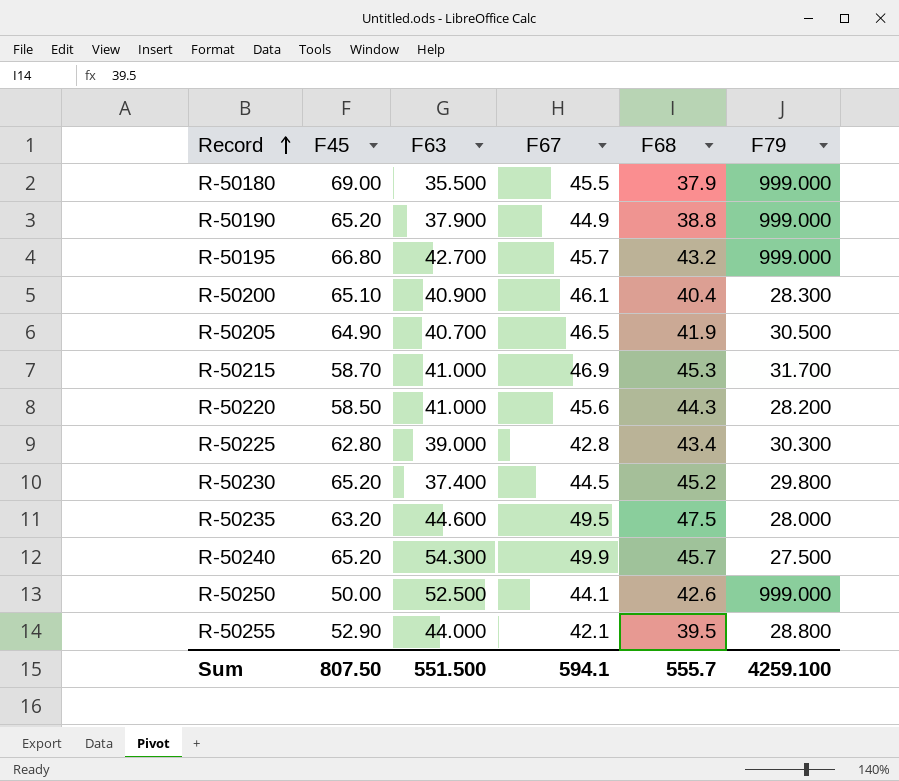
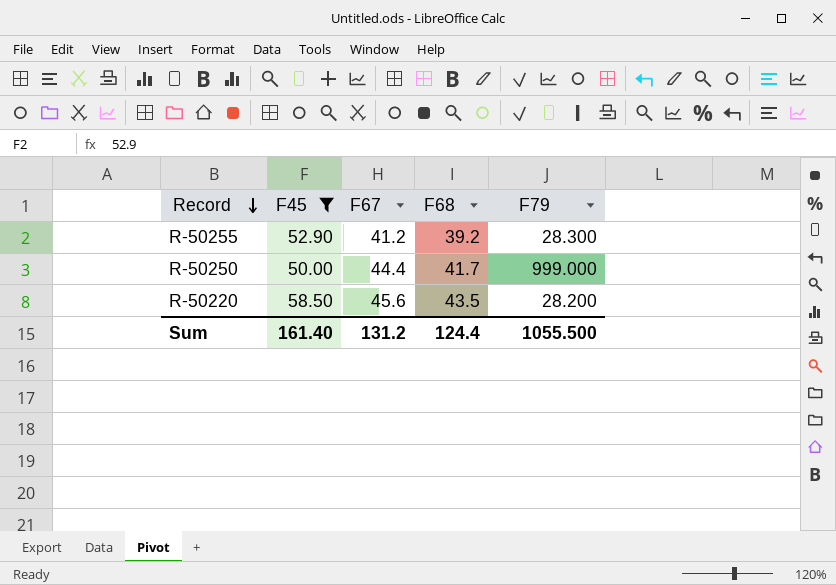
filter: none -> F45 <= 58.50
row order: Record ascending -> Record descending
column F63 | position: 3 -> none
R-50255 | F67: 42.1 -> 41.2
R-50255 | F68: 39.5 -> 39.2
R-50255 | F79: 28.800 -> 28.300
R-50250 | F67: 44.1 -> 44.4
R-50250 | F68: 42.6 -> 41.7
R-50220 | F68: 44.3 -> 43.5
Sum | F45: 807.50 -> 161.40
Sum | F67: 594.1 -> 131.2
Sum | F68: 555.7 -> 124.4
Sum | F79: 4259.100 -> 1055.500

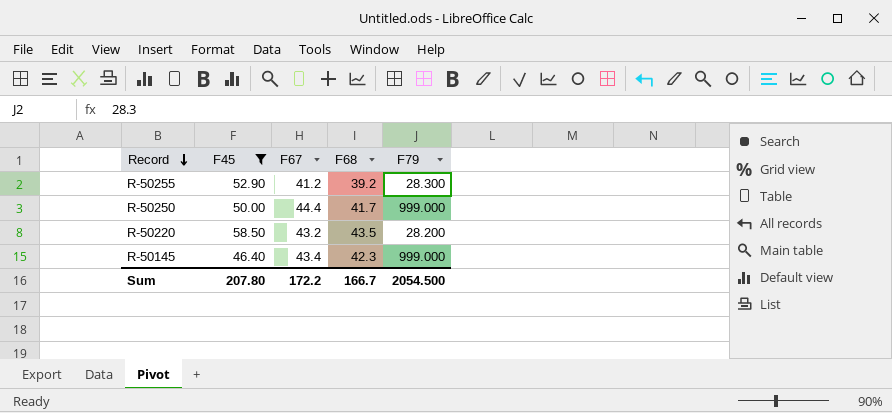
R-50220 | F67: 45.6 -> 43.2
row R-50145: none -> 46.40 | 43.4 | 42.3 | 999.000
Sum | F45: 161.40 -> 207.80
Sum | F67: 131.2 -> 172.2
Sum | F68: 124.4 -> 166.7
Sum | F79: 1055.500 -> 2054.500

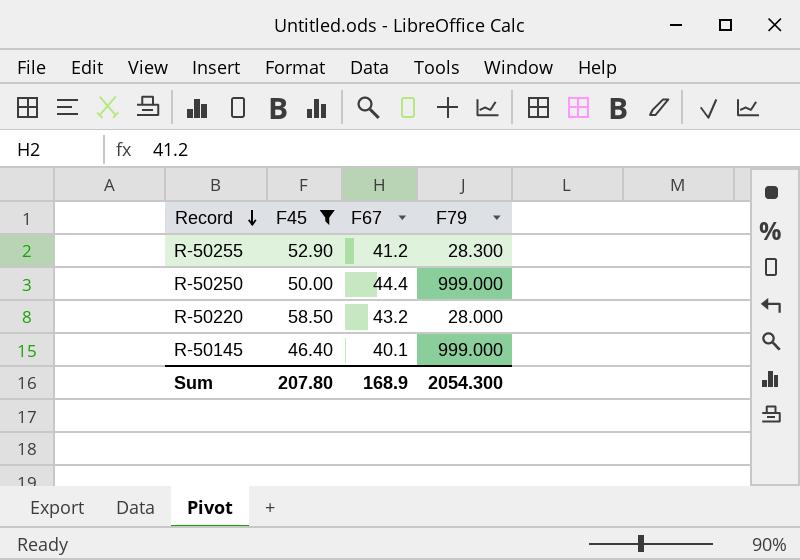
column F68 | position: 4 -> none
R-50220 | F79: 28.200 -> 28.000
R-50145 | F67: 43.4 -> 40.1
Sum | F67: 172.2 -> 168.9
Sum | F79: 2054.500 -> 2054.300

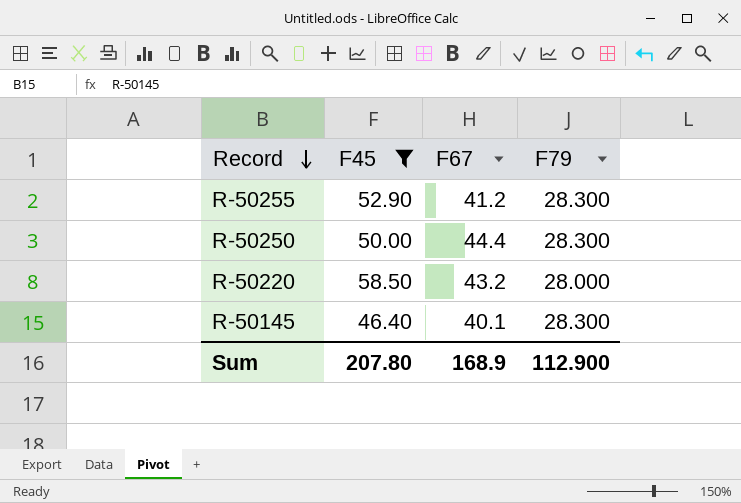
R-50250 | F79: 999.000 -> 28.300
R-50145 | F79: 999.000 -> 28.300
Sum | F79: 2054.300 -> 112.900

